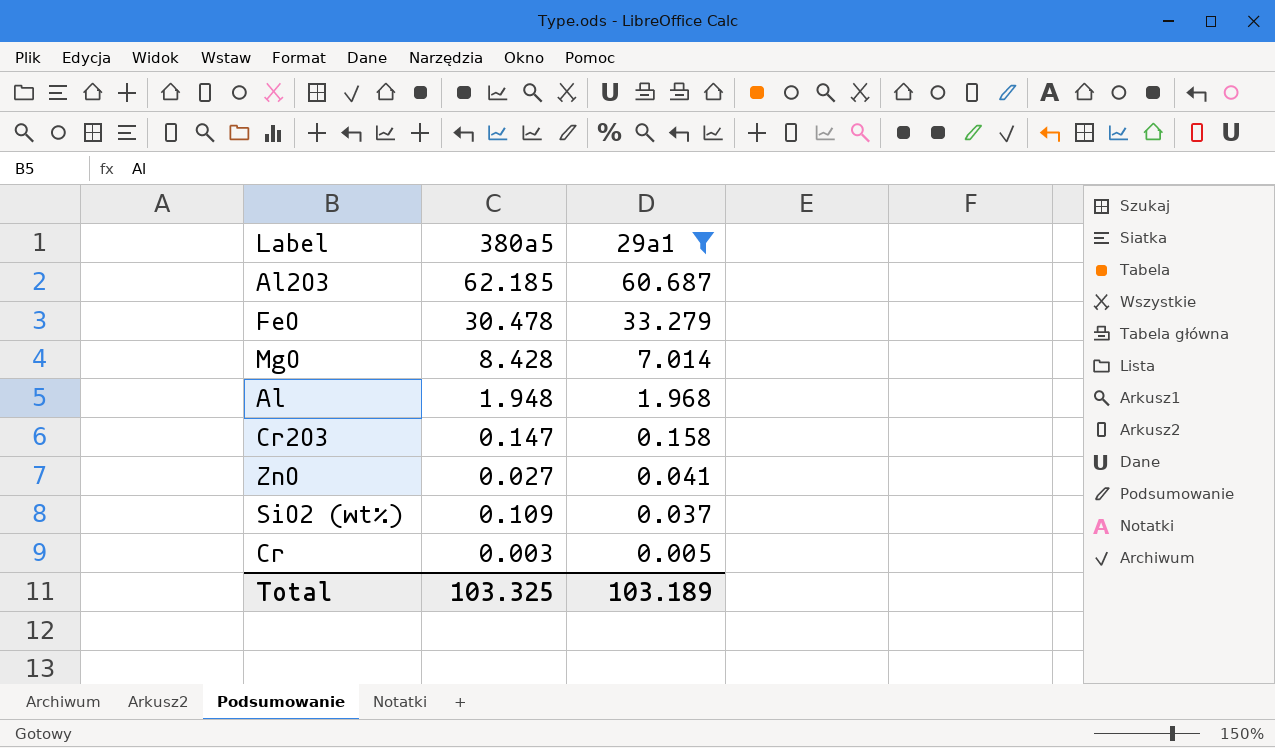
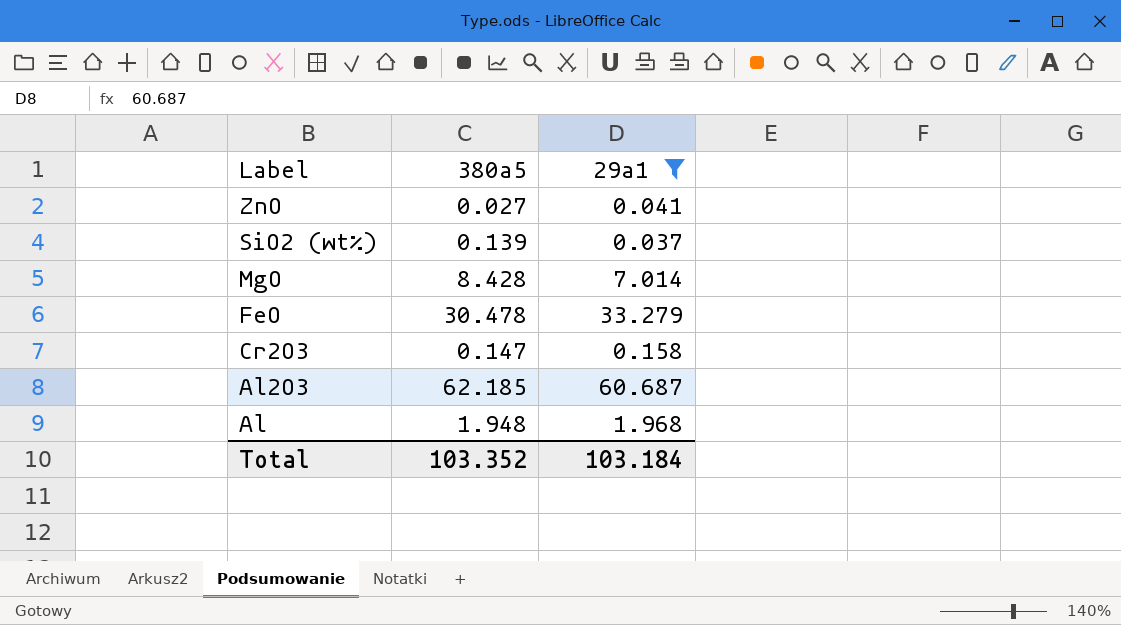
row order: 29a1 descending -> Label descending
row Cr: 0.003 | 0.005 -> none
SiO2 (wt%) | 380a5: 0.109 -> 0.139
Total | 380a5: 103.325 -> 103.352
Total | 29a1: 103.189 -> 103.184

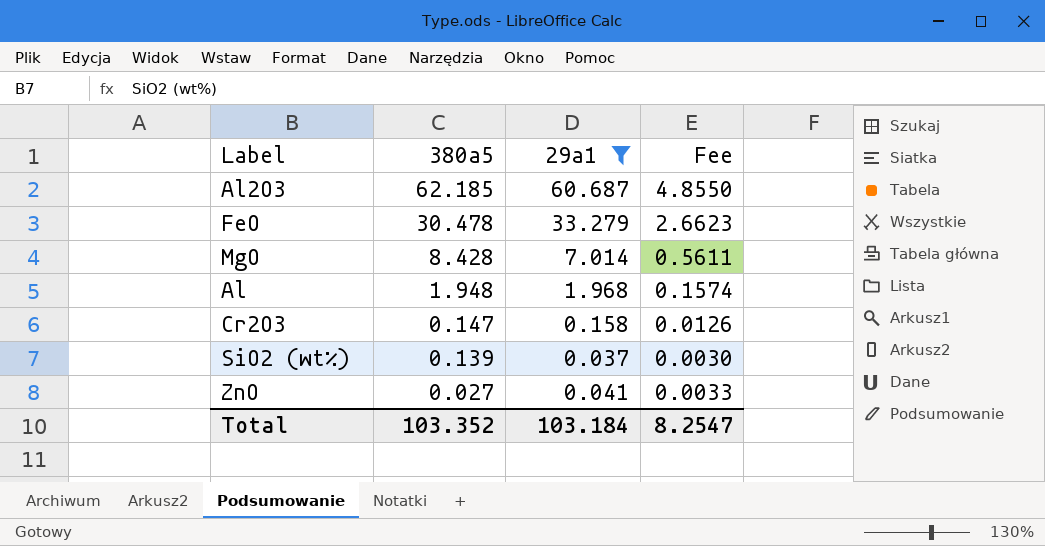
row order: Label descending -> 380a5 descending
column Fee | formula: none -> [29a1] * 0.08

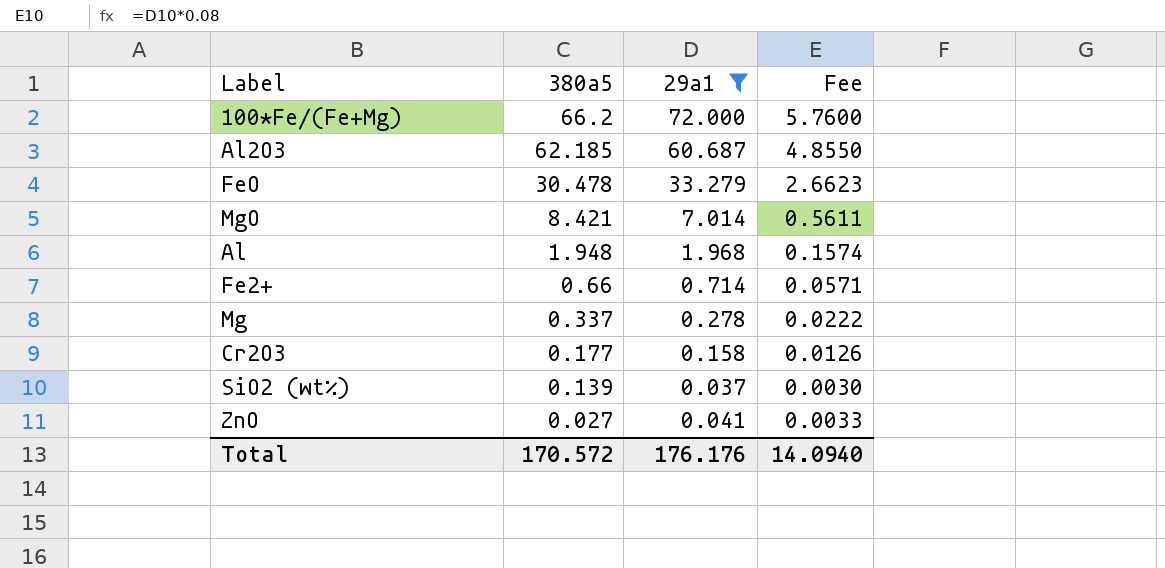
row 100*Fe/(Fe+Mg): none -> 66.2 | 72.000 | 5.7600
MgO | 380a5: 8.428 -> 8.421
row Fe2+: none -> 0.66 | 0.714 | 0.0571
row Mg: none -> 0.337 | 0.278 | 0.0222
Cr2O3 | 380a5: 0.147 -> 0.177
Total | 380a5: 103.352 -> 170.572
Total | 29a1: 103.184 -> 176.176
Total | Fee: 8.2547 -> 14.0940

